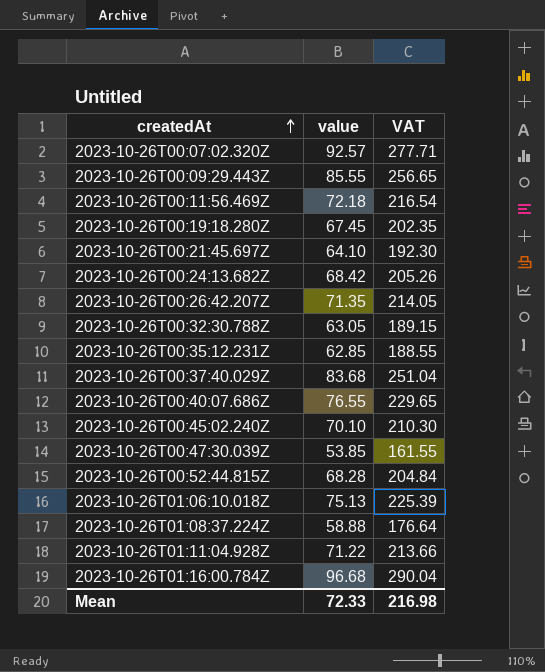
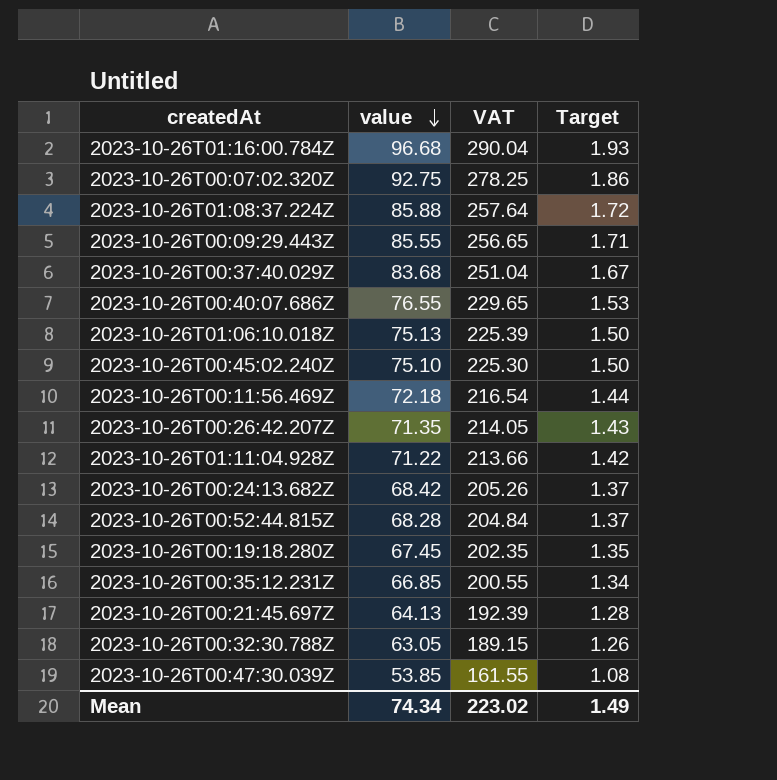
row order: createdAt ascending -> value descending
column Target | formula: none -> [value] * 0.02
2023-10-26T00:07:02.320Z | value: 92.57 -> 92.75
2023-10-26T00:07:02.320Z | VAT: 277.71 -> 278.25
2023-10-26T01:08:37.224Z | value: 58.88 -> 85.88
2023-10-26T01:08:37.224Z | VAT: 176.64 -> 257.64
2023-10-26T00:45:02.240Z | value: 70.10 -> 75.10
2023-10-26T00:45:02.240Z | VAT: 210.30 -> 225.30
2023-10-26T00:35:12.231Z | value: 62.85 -> 66.85
2023-10-26T00:35:12.231Z | VAT: 188.55 -> 200.55
2023-10-26T00:21:45.697Z | value: 64.10 -> 64.13
2023-10-26T00:21:45.697Z | VAT: 192.30 -> 192.39
Mean | value: 72.33 -> 74.34
Mean | VAT: 216.98 -> 223.02

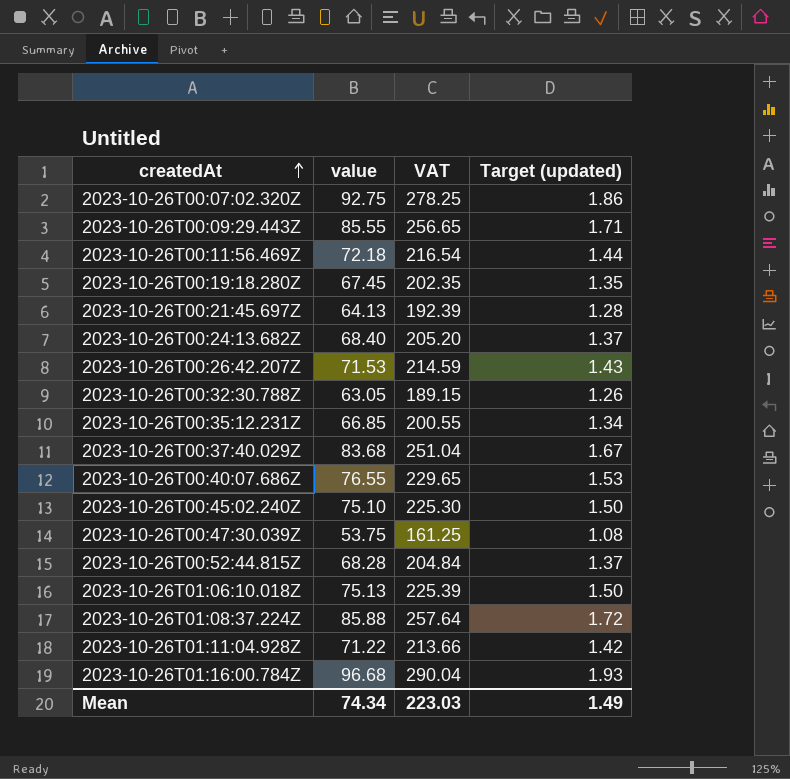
row order: value descending -> createdAt ascending
column name: Target -> Target (updated)
2023-10-26T00:24:13.682Z | value: 68.42 -> 68.40
2023-10-26T00:24:13.682Z | VAT: 205.26 -> 205.20
2023-10-26T00:26:42.207Z | value: 71.35 -> 71.53
2023-10-26T00:26:42.207Z | VAT: 214.05 -> 214.59
2023-10-26T00:47:30.039Z | value: 53.85 -> 53.75
2023-10-26T00:47:30.039Z | VAT: 161.55 -> 161.25
Mean | VAT: 223.02 -> 223.03

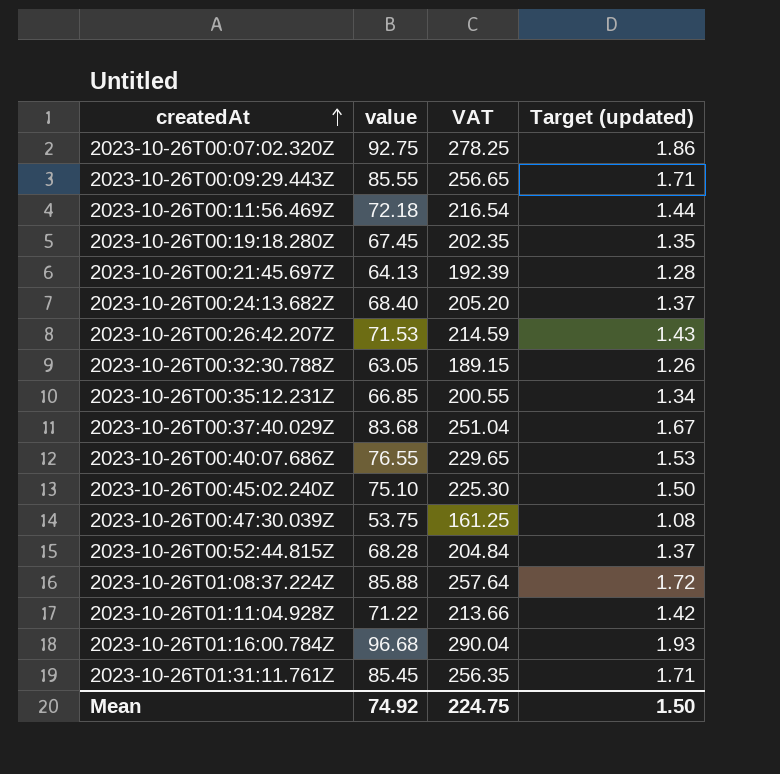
row 2023-10-26T01:06:10.018Z: 75.13 | 225.39 | 1.50 -> none
row 2023-10-26T01:31:11.761Z: none -> 85.45 | 256.35 | 1.71
Mean | value: 74.34 -> 74.92
Mean | VAT: 223.03 -> 224.75
Mean | Target (updated): 1.49 -> 1.50

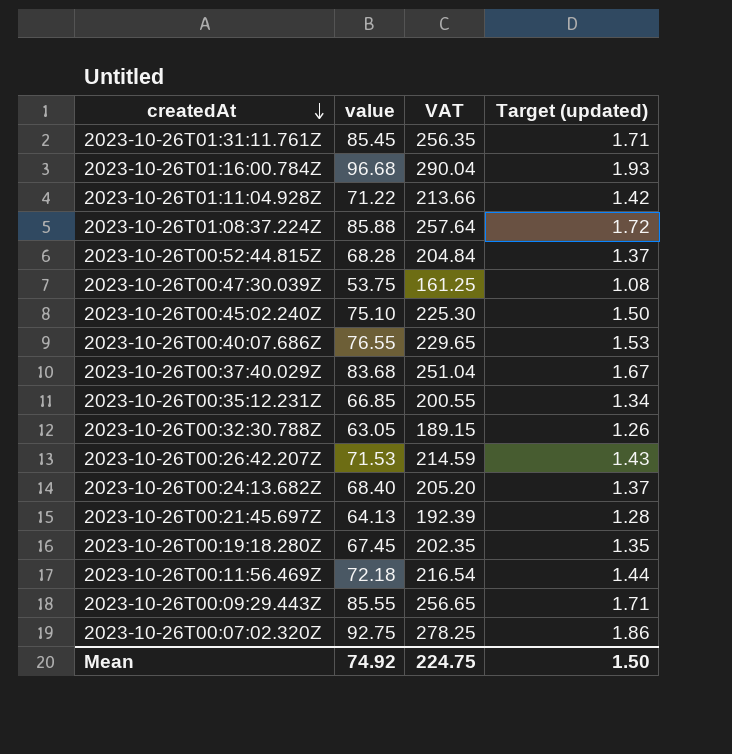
row order: createdAt ascending -> createdAt descending

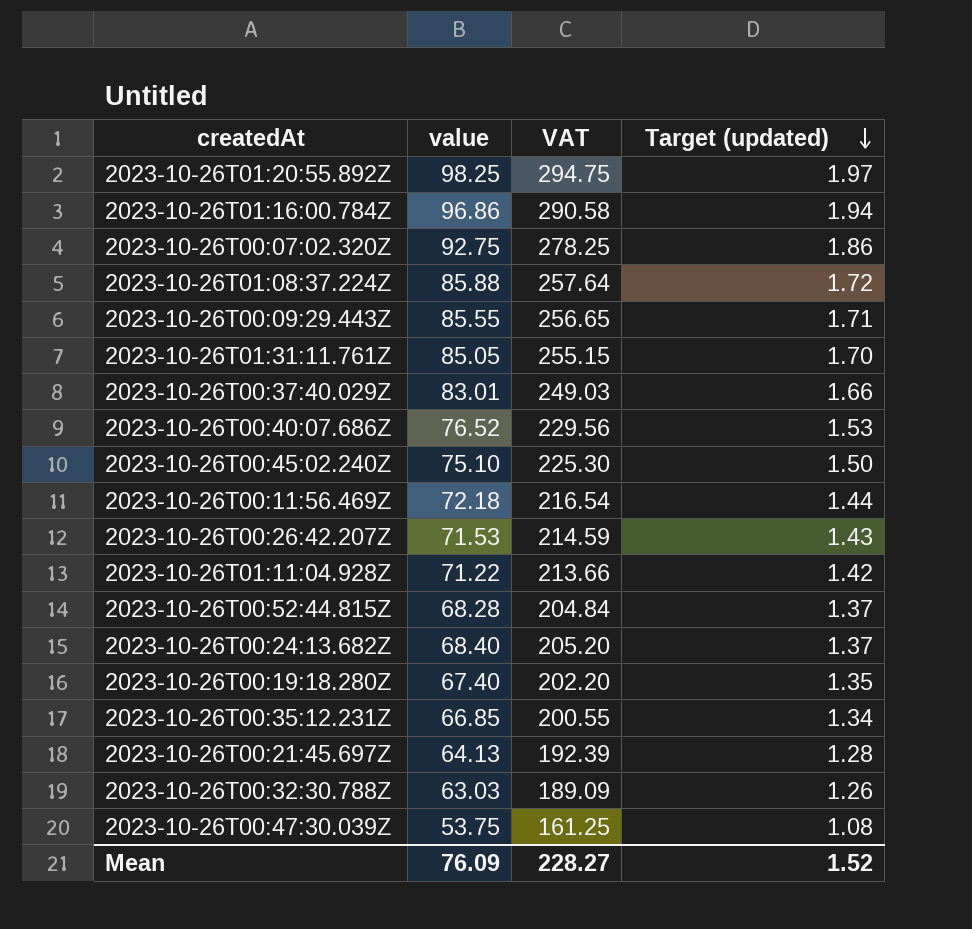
row order: createdAt descending -> Target (updated) descending
row 2023-10-26T01:20:55.892Z: none -> 98.25 | 294.75 | 1.97
2023-10-26T01:16:00.784Z | value: 96.68 -> 96.86
2023-10-26T01:16:00.784Z | VAT: 290.04 -> 290.58
2023-10-26T01:16:00.784Z | Target (updated): 1.93 -> 1.94
2023-10-26T01:31:11.761Z | value: 85.45 -> 85.05
2023-10-26T01:31:11.761Z | VAT: 256.35 -> 255.15
2023-10-26T01:31:11.761Z | Target (updated): 1.71 -> 1.70
2023-10-26T00:37:40.029Z | value: 83.68 -> 83.01
2023-10-26T00:37:40.029Z | VAT: 251.04 -> 249.03
2023-10-26T00:37:40.029Z | Target (updated): 1.67 -> 1.66
2023-10-26T00:40:07.686Z | value: 76.55 -> 76.52
2023-10-26T00:40:07.686Z | VAT: 229.65 -> 229.56
2023-10-26T00:19:18.280Z | value: 67.45 -> 67.40
2023-10-26T00:19:18.280Z | VAT: 202.35 -> 202.20
2023-10-26T00:32:30.788Z | value: 63.05 -> 63.03
2023-10-26T00:32:30.788Z | VAT: 189.15 -> 189.09
Mean | value: 74.92 -> 76.09
Mean | VAT: 224.75 -> 228.27
Mean | Target (updated): 1.50 -> 1.52

